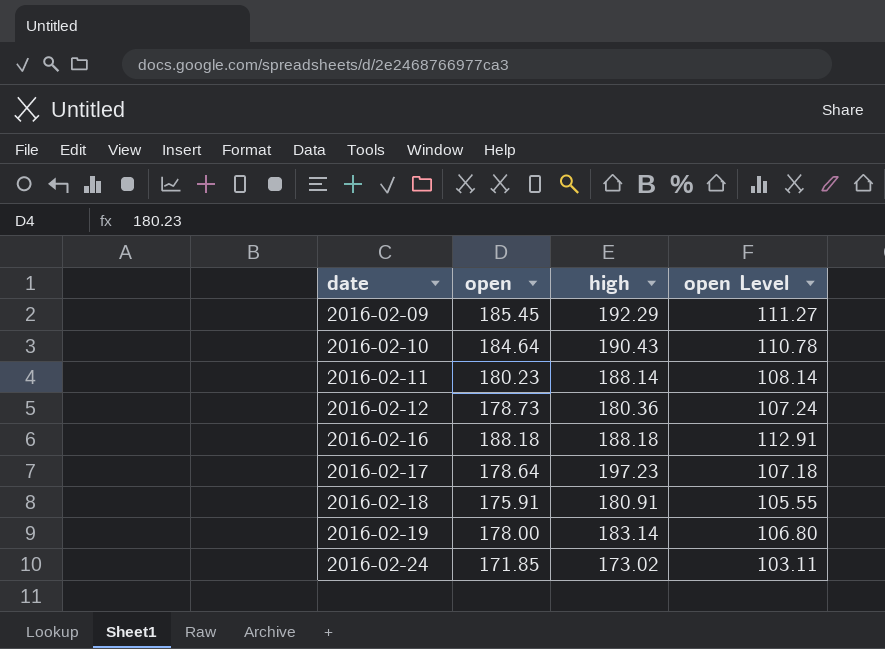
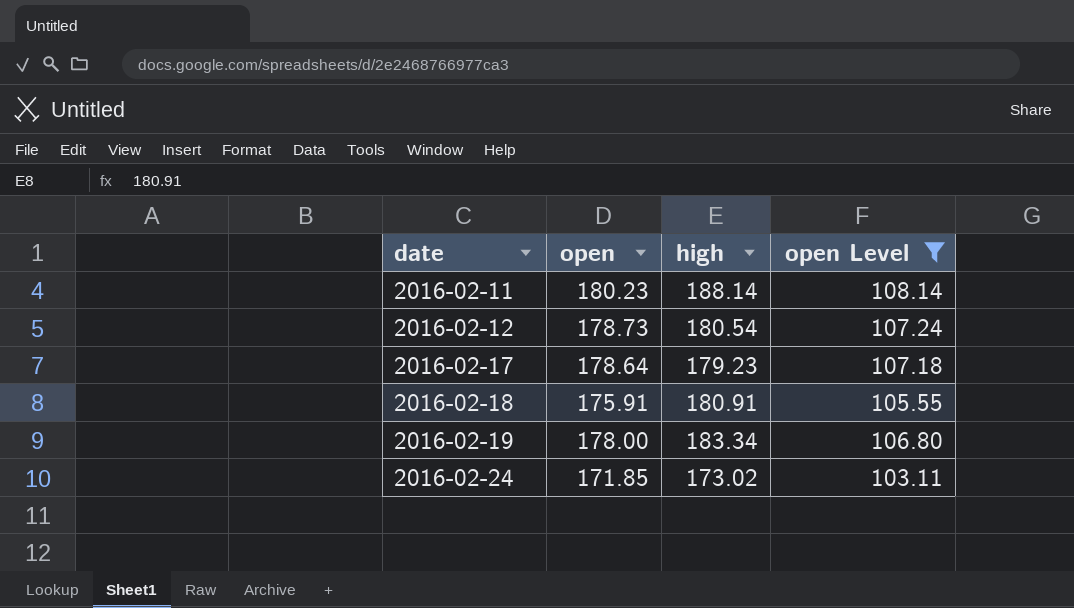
filter: none -> open Level <= 108.14
2016-02-12 | high: 180.36 -> 180.54
2016-02-17 | high: 197.23 -> 179.23
2016-02-19 | high: 183.14 -> 183.34

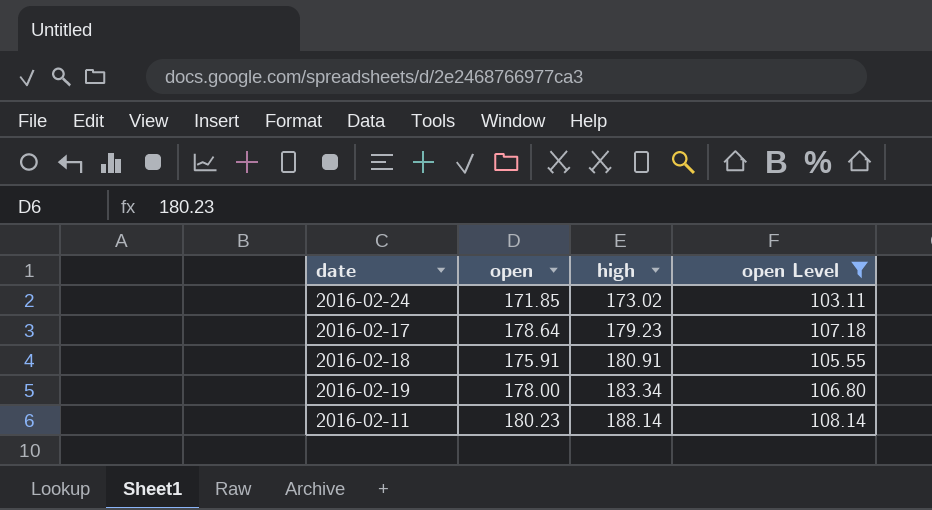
row order: date ascending -> high ascending
row 2016-02-12: 178.73 | 180.54 | 107.24 -> none

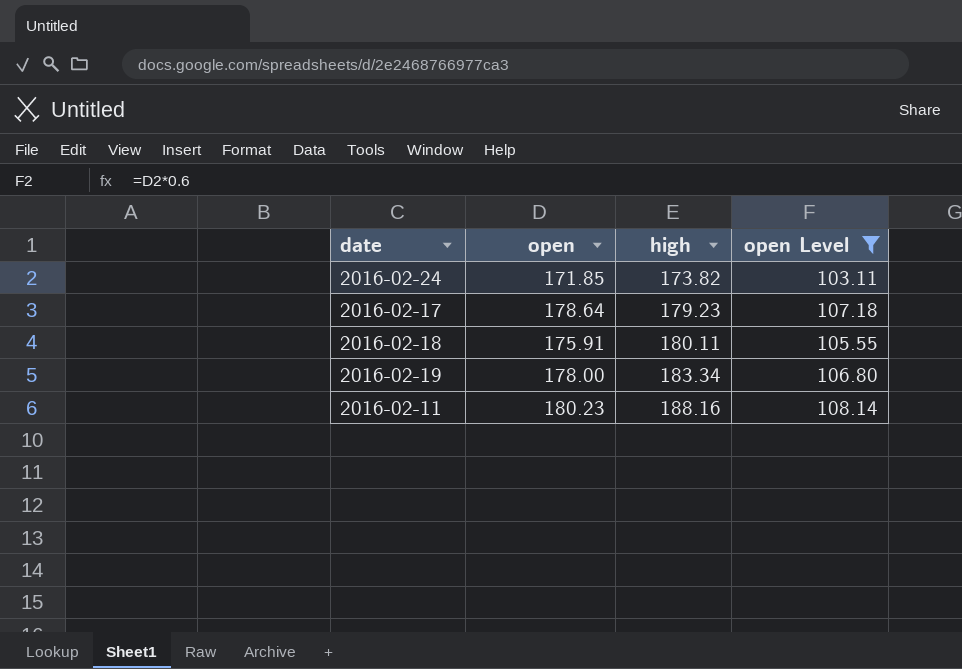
2016-02-24 | high: 173.02 -> 173.82
2016-02-18 | high: 180.91 -> 180.11
2016-02-11 | high: 188.14 -> 188.16

